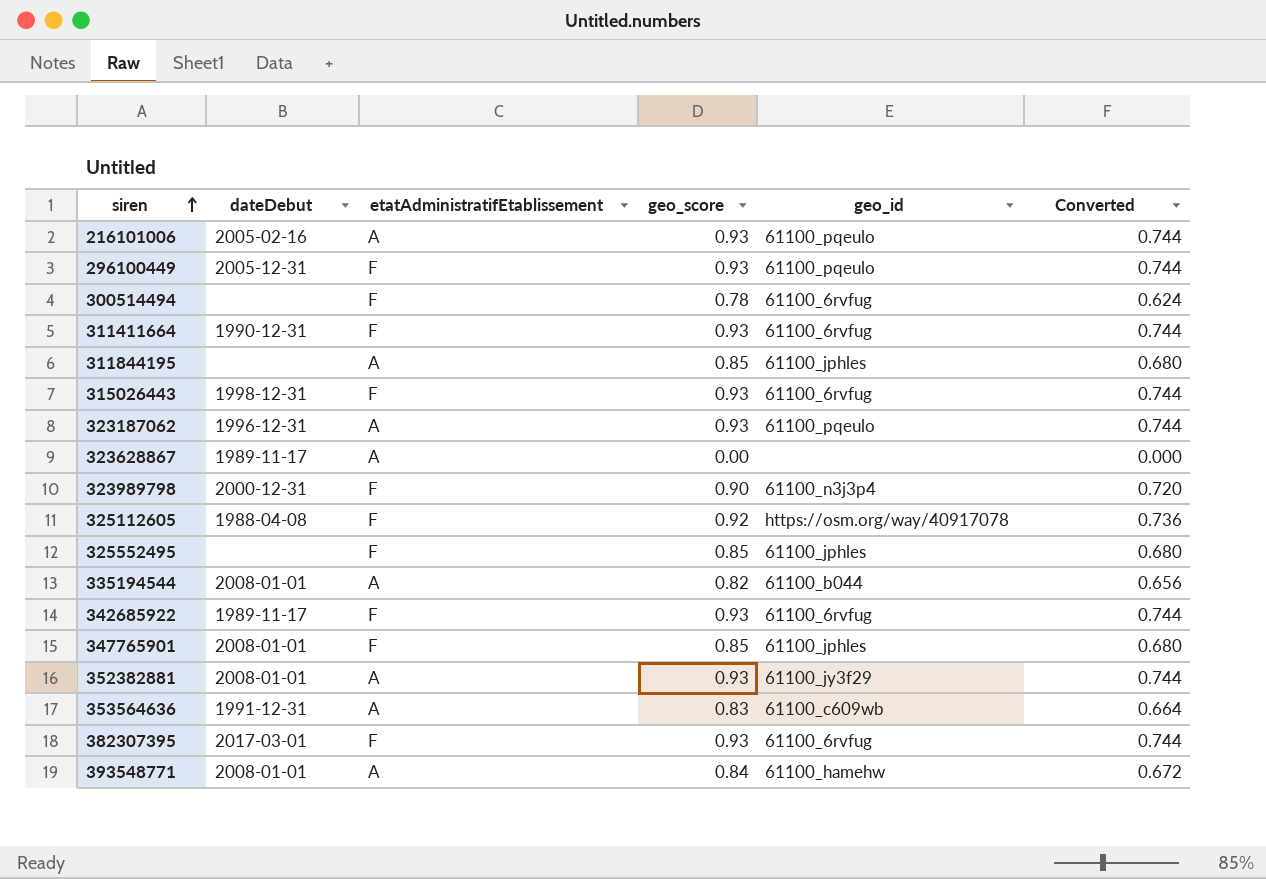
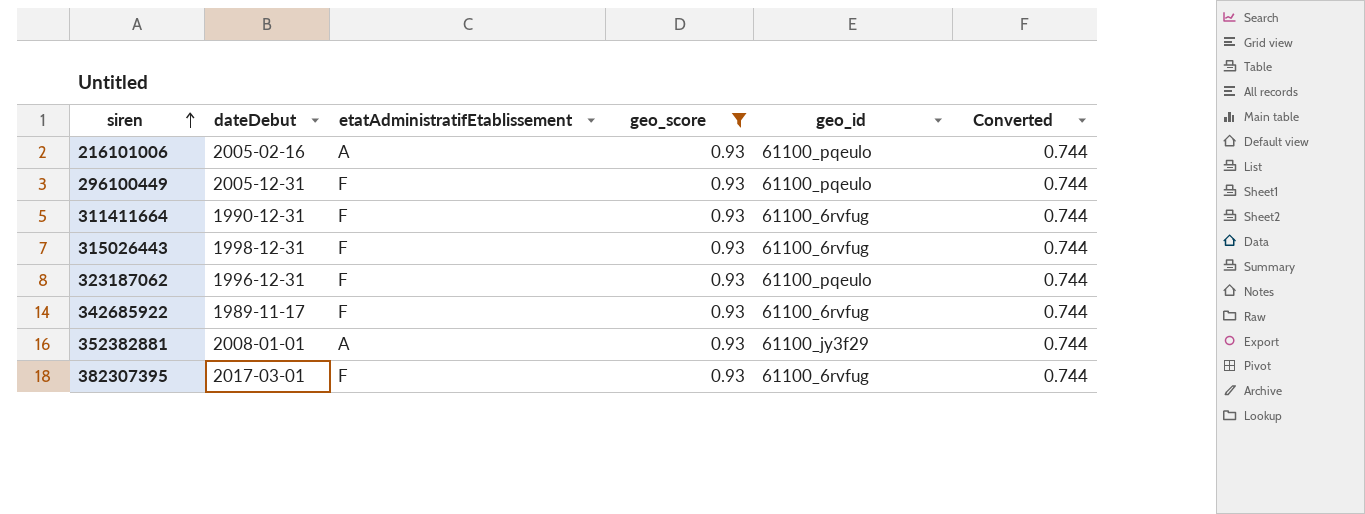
filter: none -> geo_score = 0.93
323187062 | etatAdministratifEtablissement: A -> F

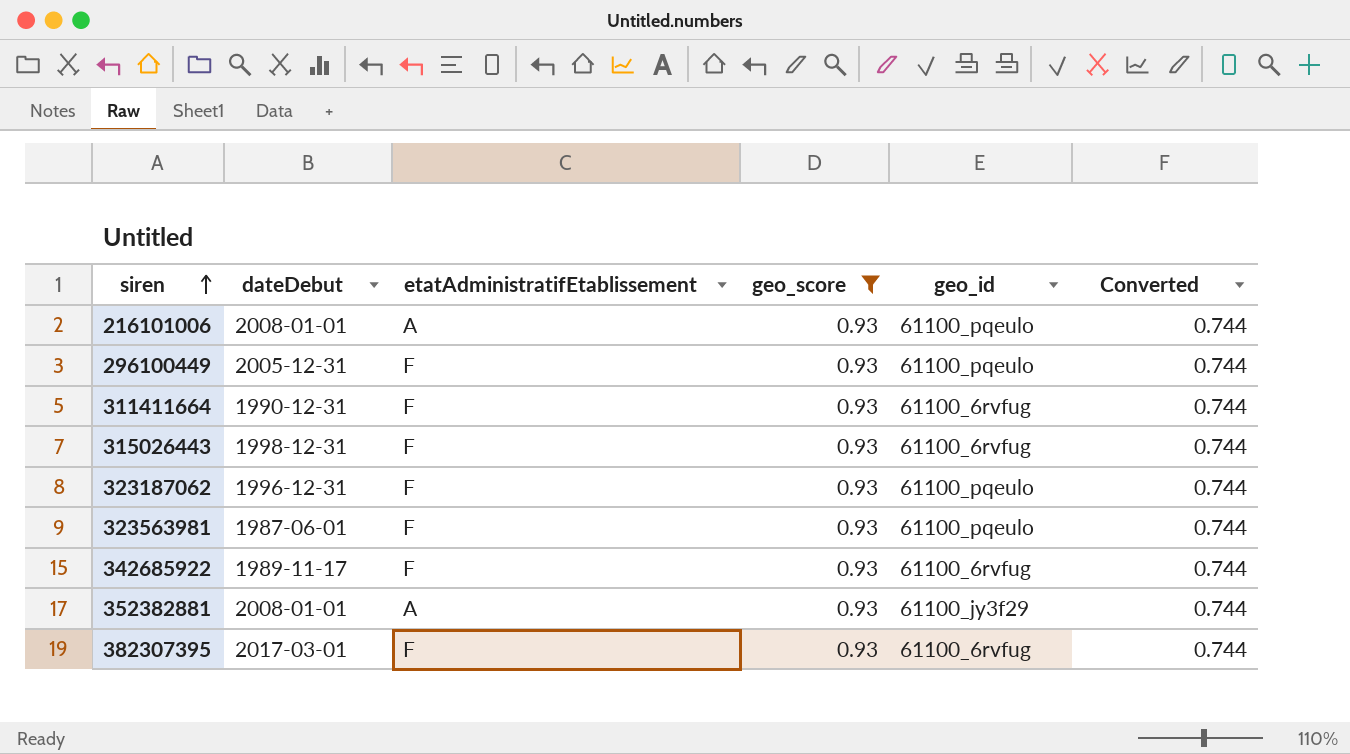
216101006 | dateDebut: 2005-02-16 -> 2008-01-01
row 323563981: none -> 1987-06-01 | F | 0.93 | 61100_pqeulo | 0.744

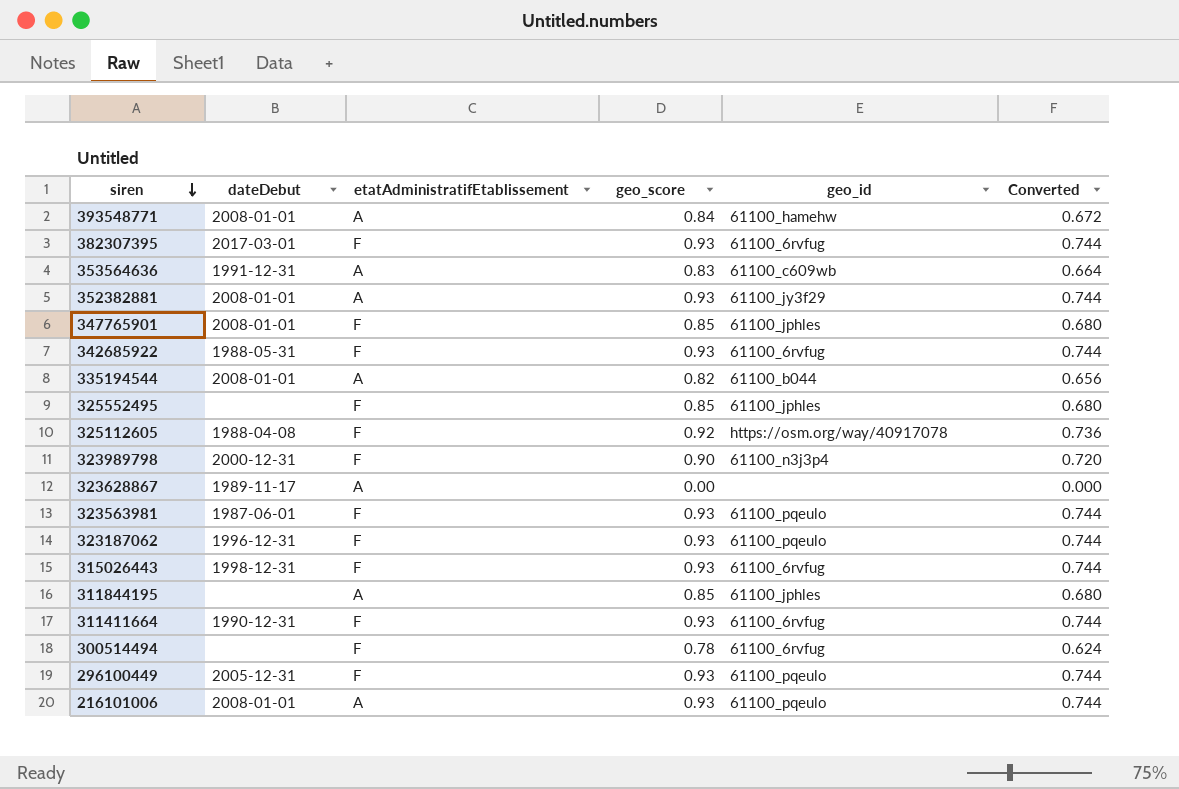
filter: geo_score = 0.93 -> none
row order: siren ascending -> siren descending
342685922 | dateDebut: 1989-11-17 -> 1988-05-31

